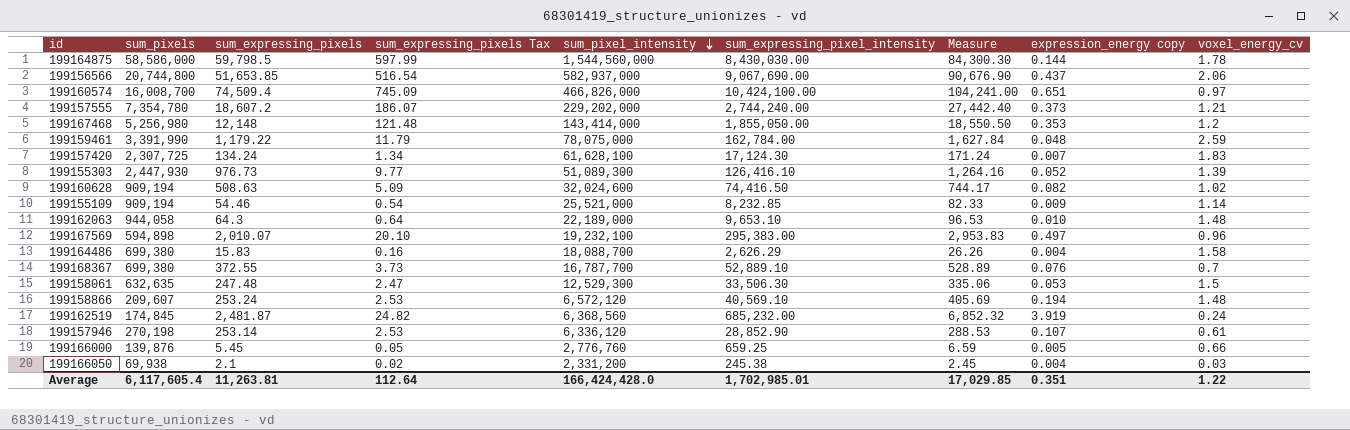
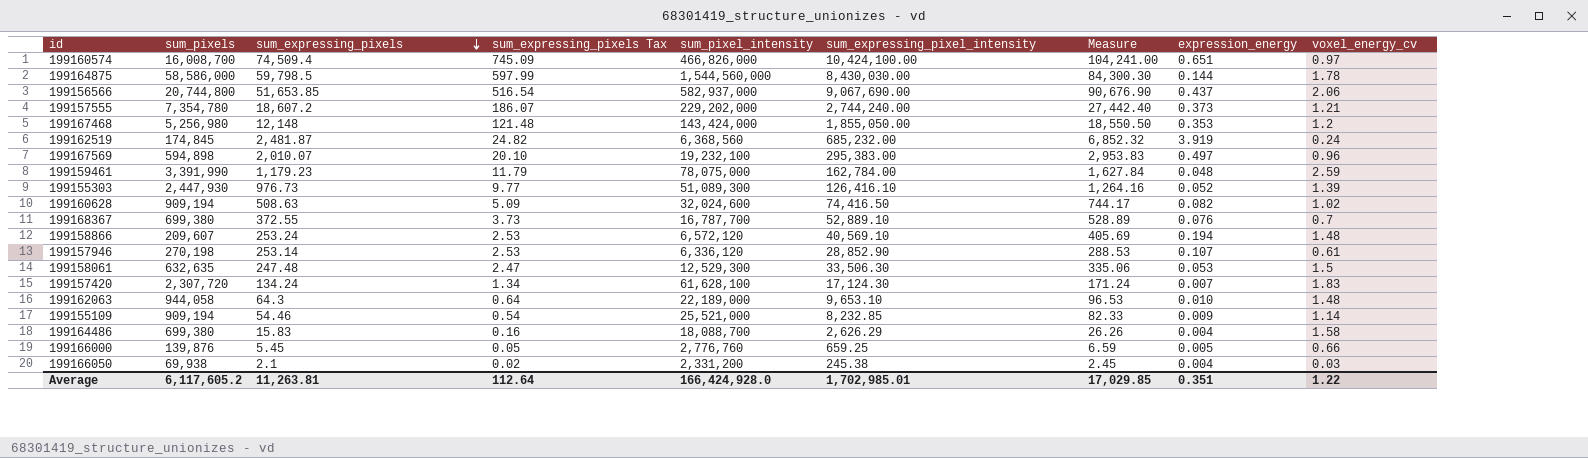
row order: sum_pixel_intensity descending -> sum_expressing_pixels descending
column name: expression_energy copy -> expression_energy
199167468 | sum_pixel_intensity: 143,414,000 -> 143,424,000
199159461 | sum_expressing_pixels: 1,179.22 -> 1,179.23
199157420 | sum_pixels: 2,307,725 -> 2,307,720
Average | sum_pixels: 6,117,605.4 -> 6,117,605.2
Average | sum_pixel_intensity: 166,424,428.0 -> 166,424,928.0

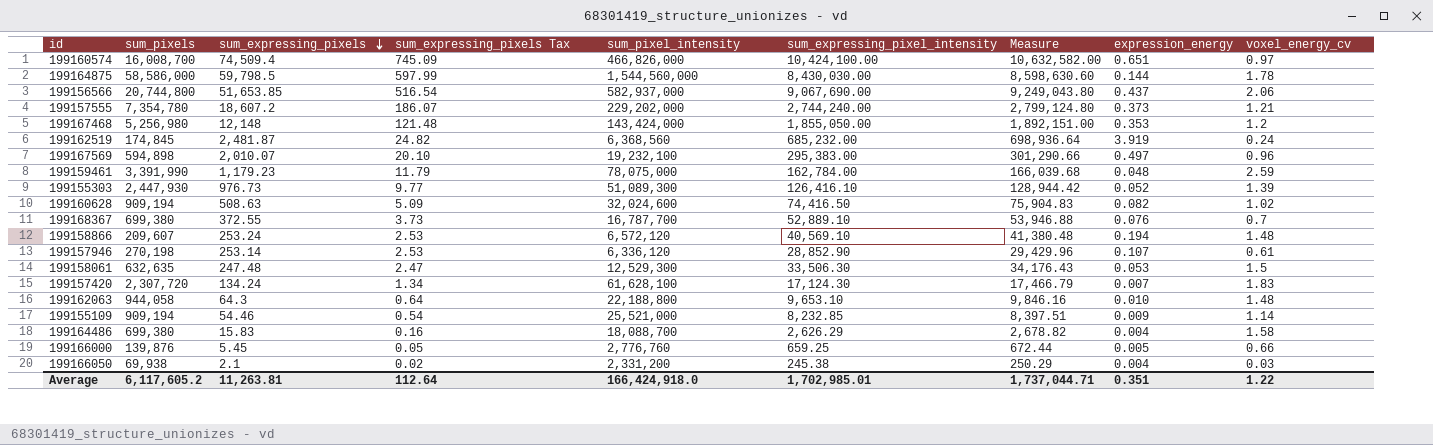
column Measure | formula: [sum_expressing_pixel_intensity] * 0.01 -> [sum_expressing_pixel_intensity] * 1.02
199162063 | sum_pixel_intensity: 22,189,000 -> 22,188,800
Average | sum_pixel_intensity: 166,424,928.0 -> 166,424,918.0
Average | Measure: 17,029.85 -> 1,737,044.71

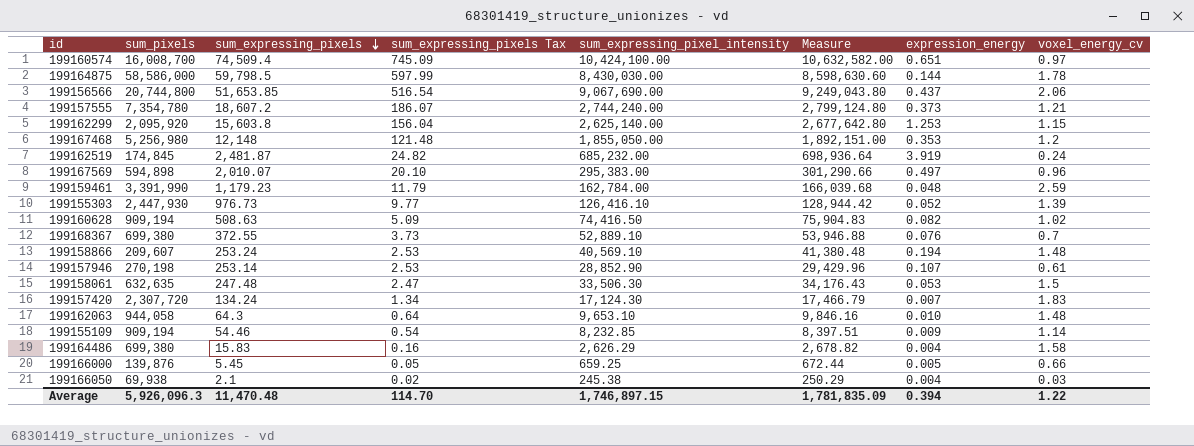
column sum_pixel_intensity | position: 5 -> none
row 199162299: none -> 2,095,920 | 15,603.8 | 156.04 | 2,625,140.00 | 2,677,642.80 | 1.253 | 1.15
Average | sum_pixels: 6,117,605.2 -> 5,926,096.3
Average | sum_expressing_pixels: 11,263.81 -> 11,470.48
Average | sum_expressing_pixels Tax: 112.64 -> 114.70
Average | sum_expressing_pixel_intensity: 1,702,985.01 -> 1,746,897.15
Average | Measure: 1,737,044.71 -> 1,781,835.09
Average | expression_energy: 0.351 -> 0.394

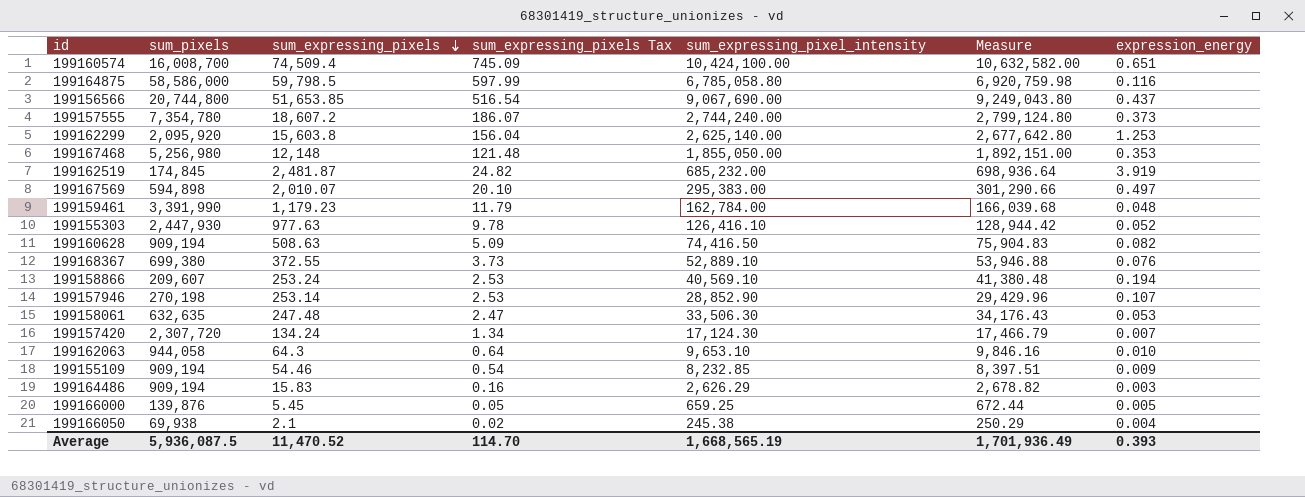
column voxel_energy_cv | position: 8 -> none
199164875 | sum_expressing_pixel_intensity: 8,430,030.00 -> 6,785,058.80
199164875 | Measure: 8,598,630.60 -> 6,920,759.98
199164875 | expression_energy: 0.144 -> 0.116
199155303 | sum_expressing_pixels: 976.73 -> 977.63
199155303 | sum_expressing_pixels Tax: 9.77 -> 9.78
199164486 | sum_pixels: 699,380 -> 909,194
199164486 | expression_energy: 0.004 -> 0.003
Average | sum_pixels: 5,926,096.3 -> 5,936,087.5
Average | sum_expressing_pixels: 11,470.48 -> 11,470.52
Average | sum_expressing_pixel_intensity: 1,746,897.15 -> 1,668,565.19
Average | Measure: 1,781,835.09 -> 1,701,936.49
Average | expression_energy: 0.394 -> 0.393

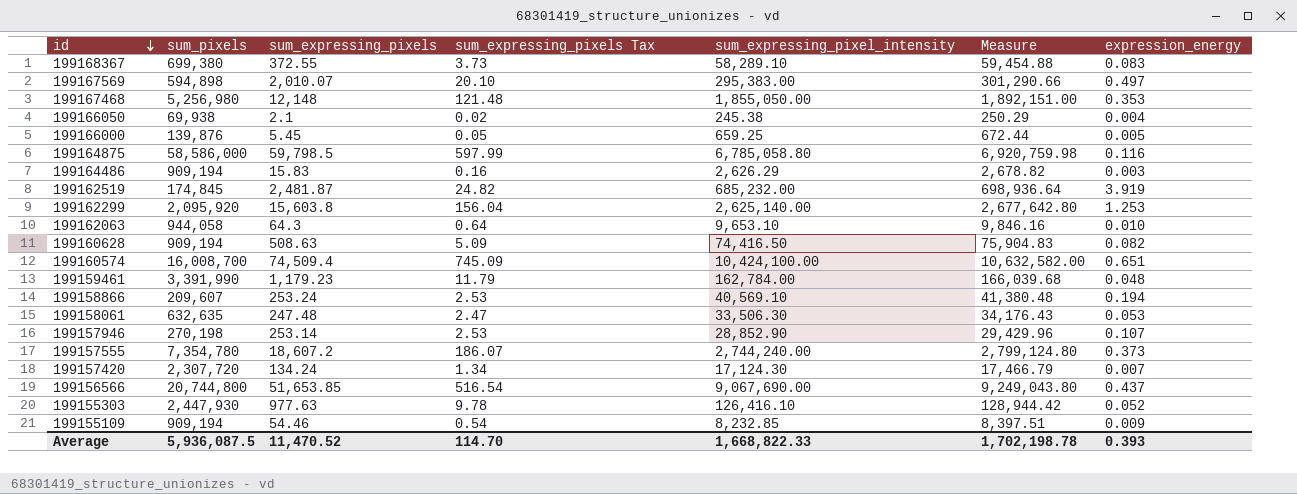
row order: sum_expressing_pixels descending -> id descending
199168367 | sum_expressing_pixel_intensity: 52,889.10 -> 58,289.10
199168367 | Measure: 53,946.88 -> 59,454.88
199168367 | expression_energy: 0.076 -> 0.083
Average | sum_expressing_pixel_intensity: 1,668,565.19 -> 1,668,822.33
Average | Measure: 1,701,936.49 -> 1,702,198.78

